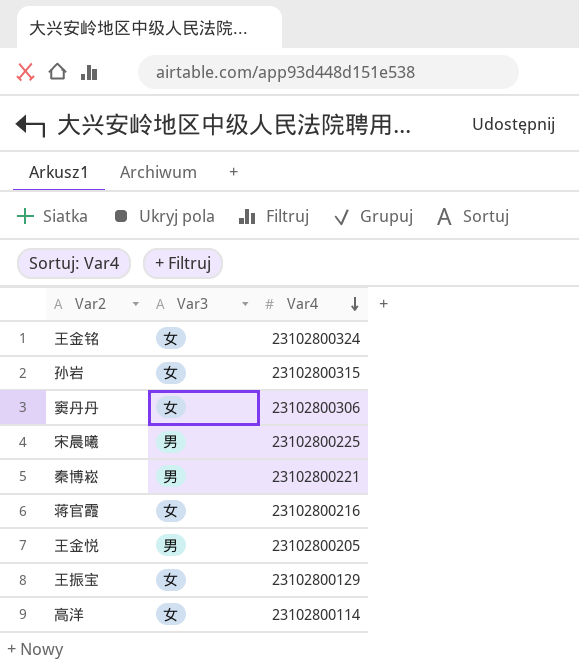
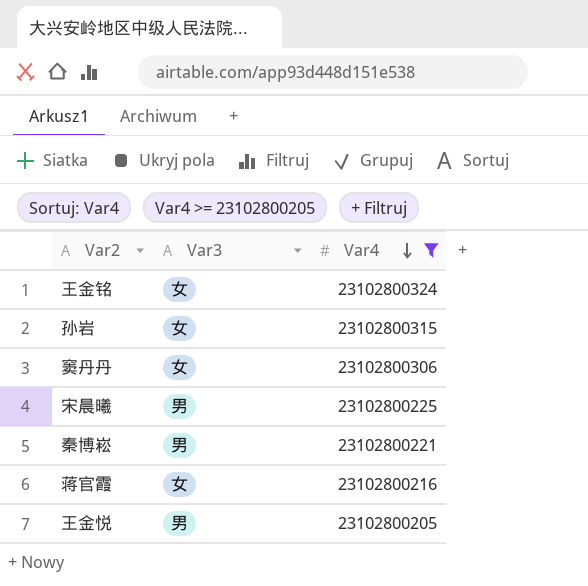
filter: none -> Var4 >= 23102800205

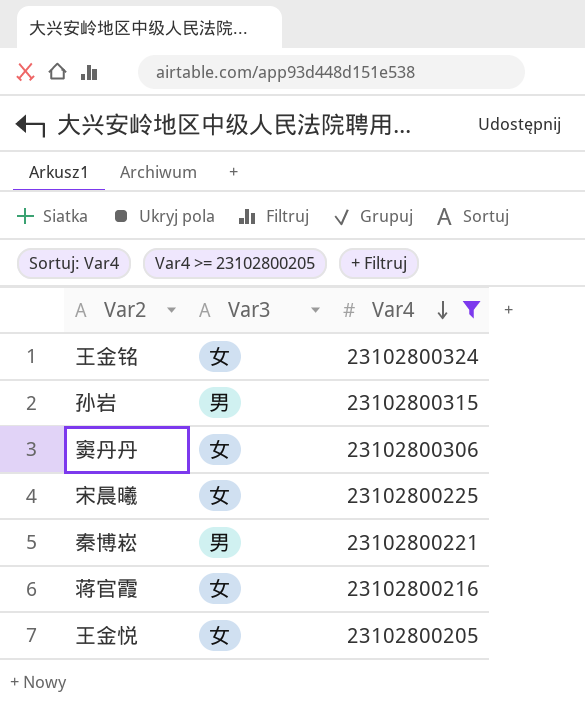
孙岩 | Var3: 女 -> 男
宋晨曦 | Var3: 男 -> 女
王金悦 | Var3: 男 -> 女

